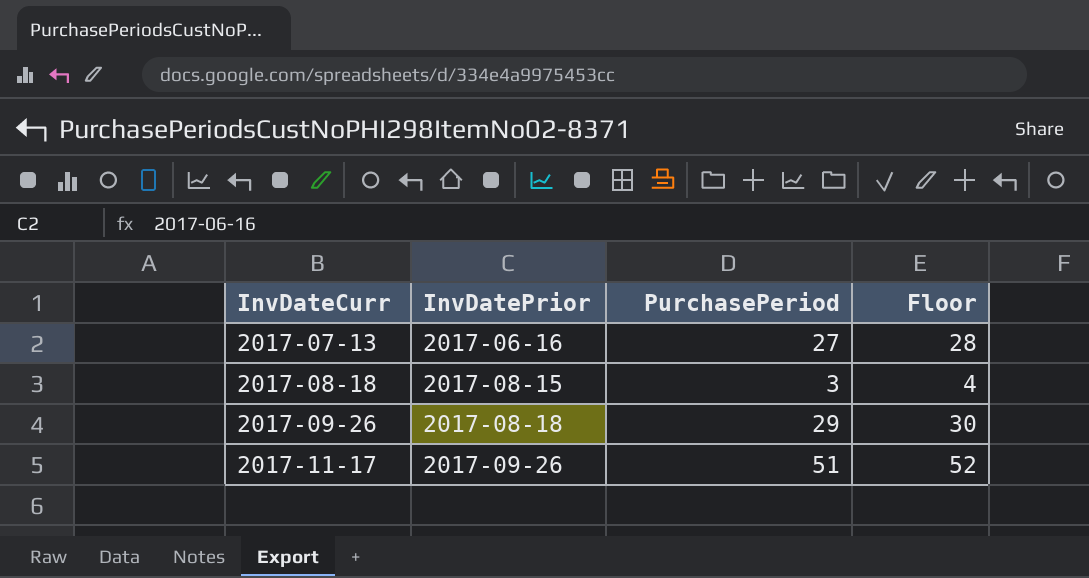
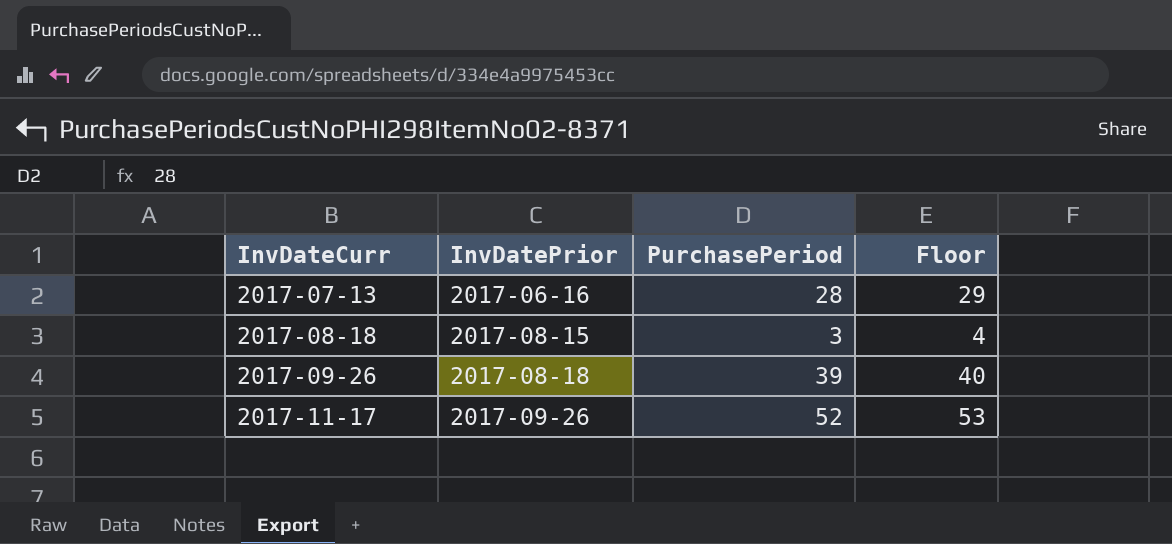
2017-07-13 | PurchasePeriod: 27 -> 28
2017-07-13 | Floor: 28 -> 29
2017-09-26 | PurchasePeriod: 29 -> 39
2017-09-26 | Floor: 30 -> 40
2017-11-17 | PurchasePeriod: 51 -> 52
2017-11-17 | Floor: 52 -> 53

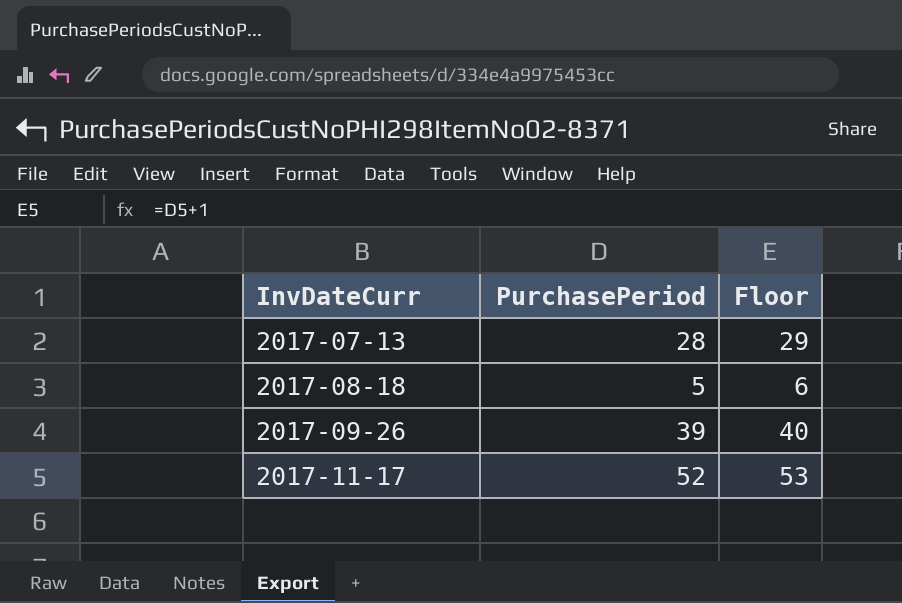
column InvDatePrior | position: 2 -> none
2017-08-18 | PurchasePeriod: 3 -> 5
2017-08-18 | Floor: 4 -> 6

